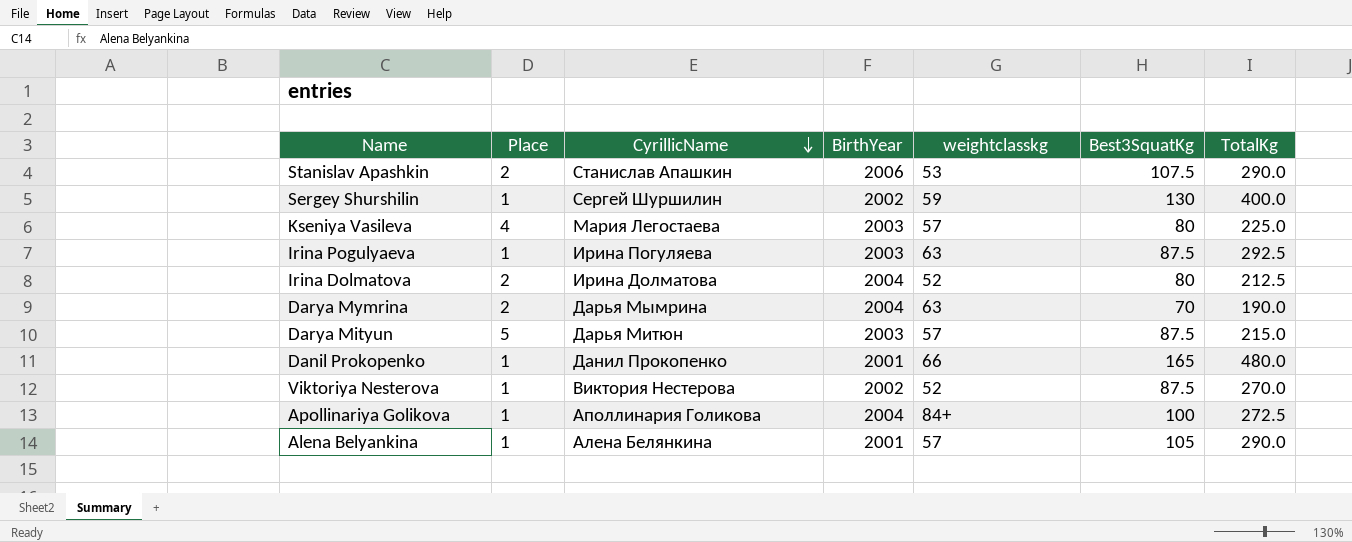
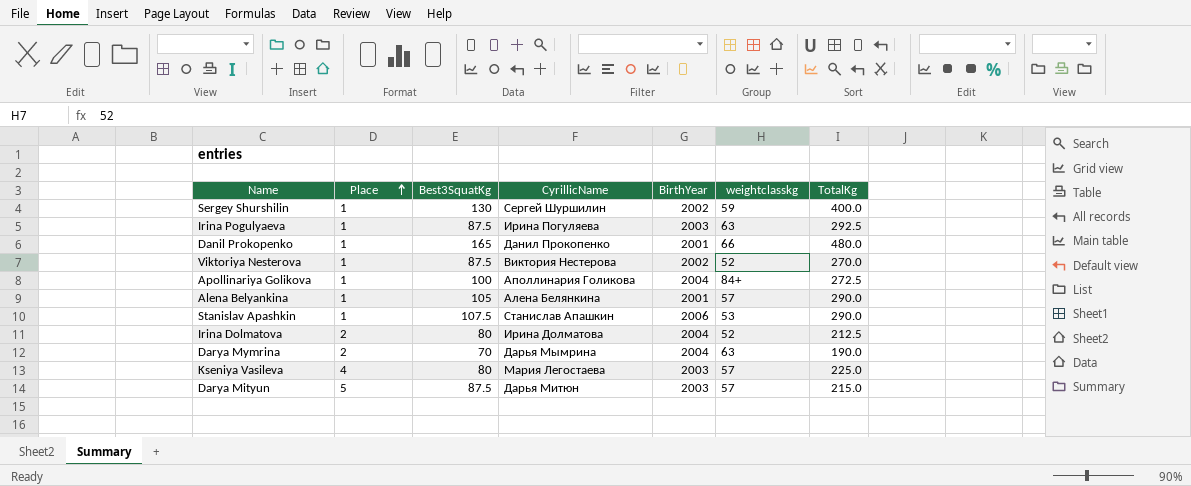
row order: CyrillicName descending -> Place ascending
column Best3SquatKg | position: 6 -> 3
Stanislav Apashkin | Place: 2 -> 1

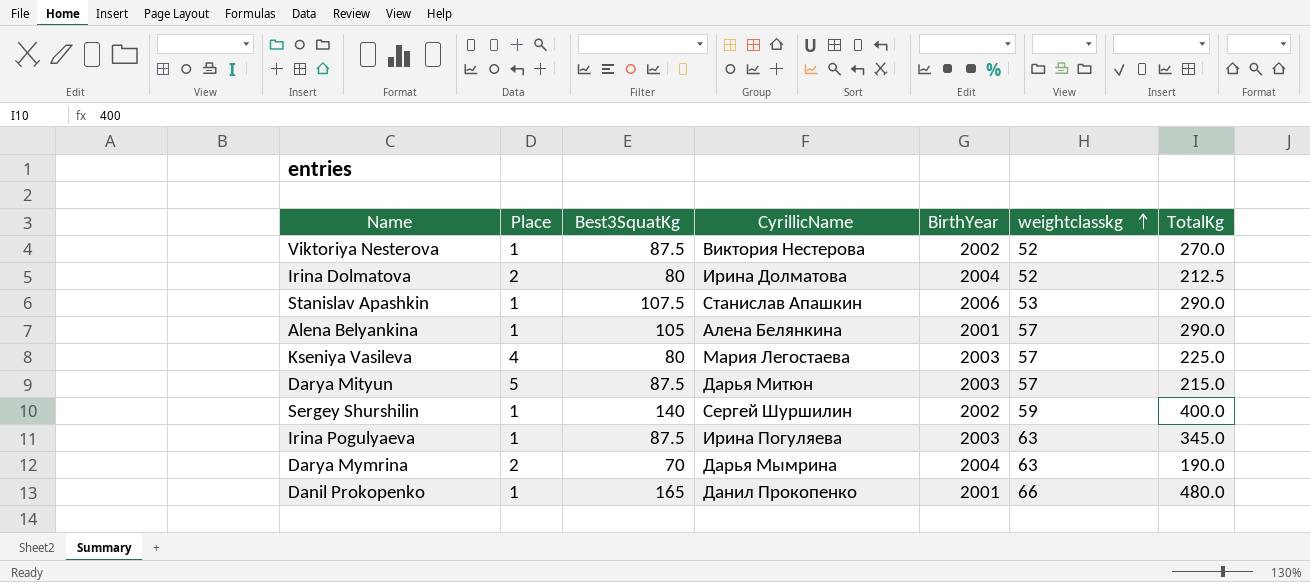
row order: Place ascending -> weightclasskg ascending
row Apollinariya Golikova: 1 | 100 | Аполлинария Голикова | 2004 | 84+ | 272.5 -> none
Sergey Shurshilin | Best3SquatKg: 130 -> 140
Irina Pogulyaeva | TotalKg: 292.5 -> 345.0

